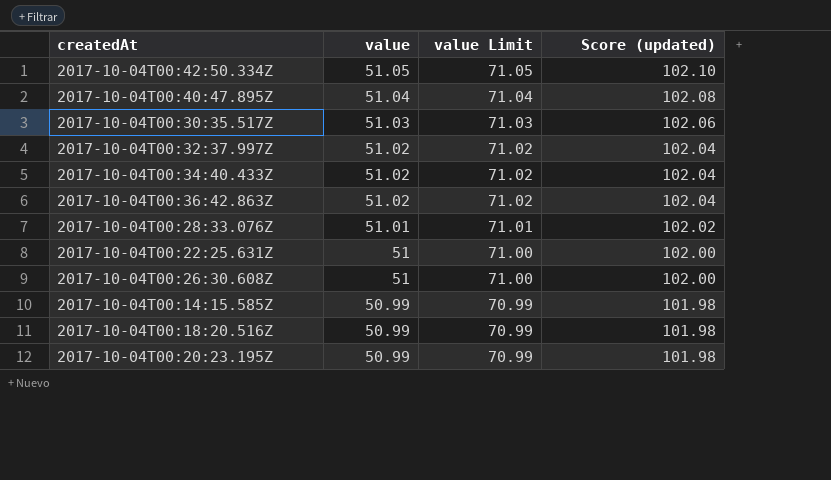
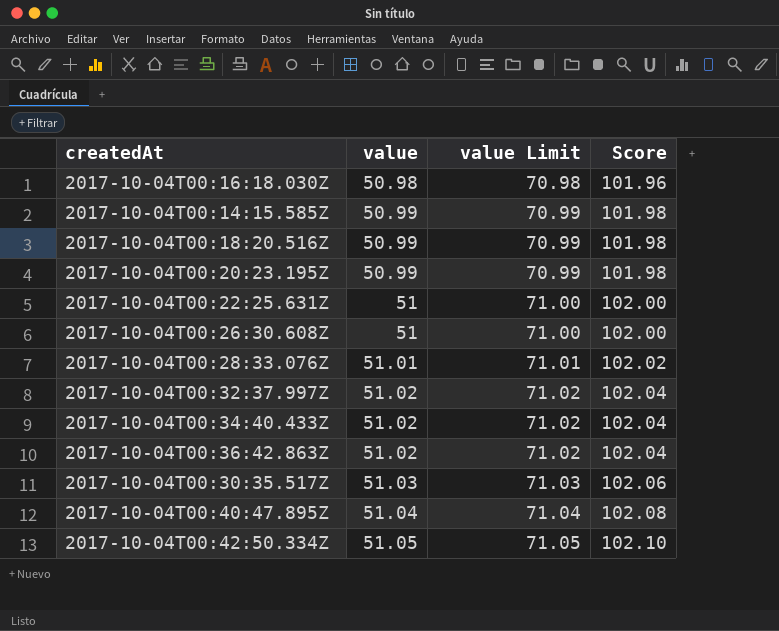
row order: value descending -> value ascending
column name: Score (updated) -> Score
row 2017-10-04T00:16:18.030Z: none -> 50.98 | 70.98 | 101.96

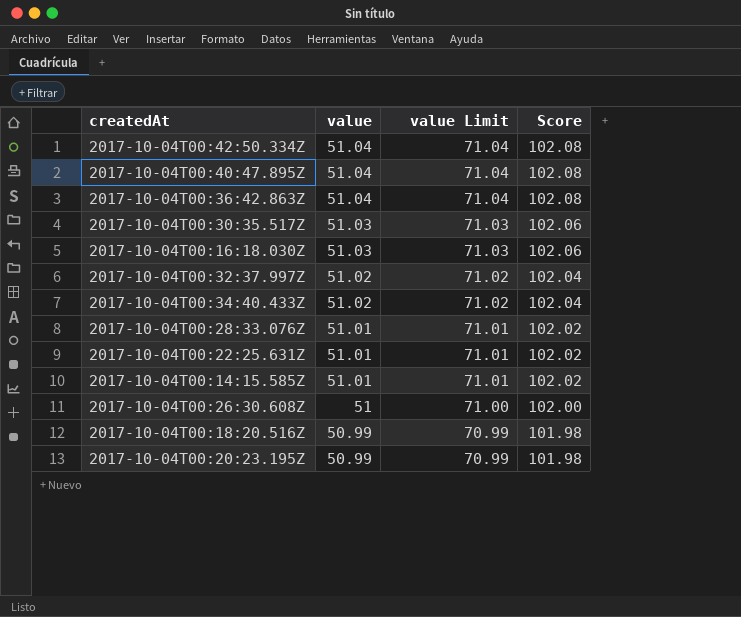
row order: value ascending -> value descending
2017-10-04T00:42:50.334Z | value: 51.05 -> 51.04
2017-10-04T00:42:50.334Z | value Limit: 71.05 -> 71.04
2017-10-04T00:42:50.334Z | Score: 102.10 -> 102.08
2017-10-04T00:36:42.863Z | value: 51.02 -> 51.04
2017-10-04T00:36:42.863Z | value Limit: 71.02 -> 71.04
2017-10-04T00:36:42.863Z | Score: 102.04 -> 102.08
2017-10-04T00:16:18.030Z | value: 50.98 -> 51.03
2017-10-04T00:16:18.030Z | value Limit: 70.98 -> 71.03
2017-10-04T00:16:18.030Z | Score: 101.96 -> 102.06
2017-10-04T00:22:25.631Z | value: 51 -> 51.01
2017-10-04T00:22:25.631Z | value Limit: 71.00 -> 71.01
2017-10-04T00:22:25.631Z | Score: 102.00 -> 102.02
2017-10-04T00:14:15.585Z | value: 50.99 -> 51.01
2017-10-04T00:14:15.585Z | value Limit: 70.99 -> 71.01
2017-10-04T00:14:15.585Z | Score: 101.98 -> 102.02

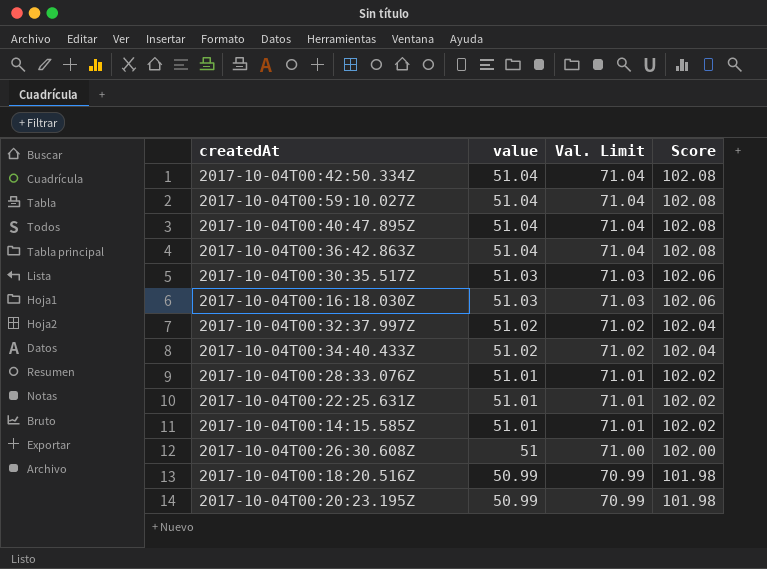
column name: value Limit -> Val. Limit
row 2017-10-04T00:59:10.027Z: none -> 51.04 | 71.04 | 102.08

